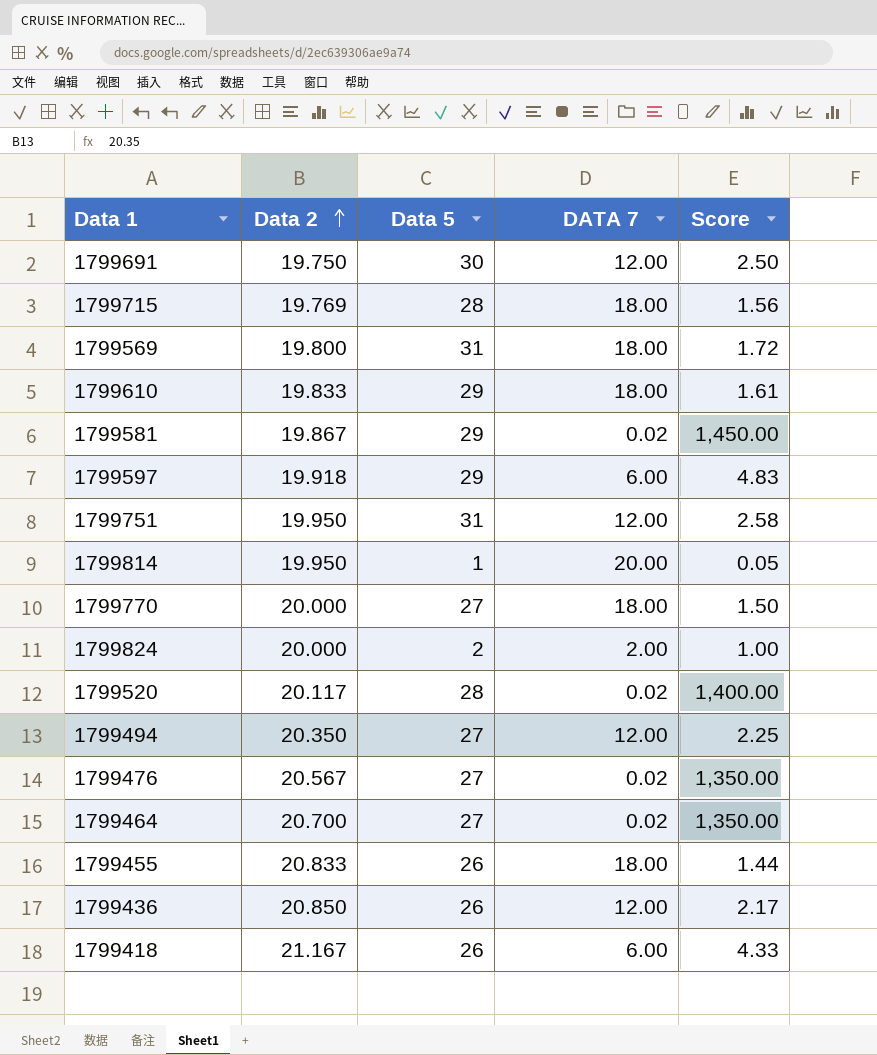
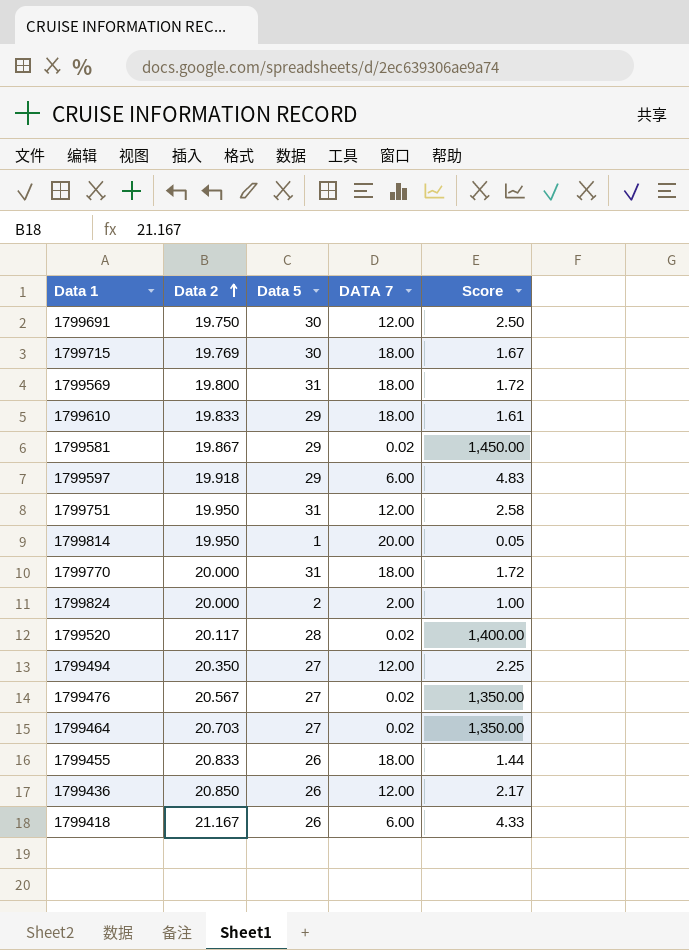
1799715 | Data 5: 28 -> 30
1799715 | Score: 1.56 -> 1.67
1799770 | Data 5: 27 -> 31
1799770 | Score: 1.50 -> 1.72
1799464 | Data 2: 20.700 -> 20.703

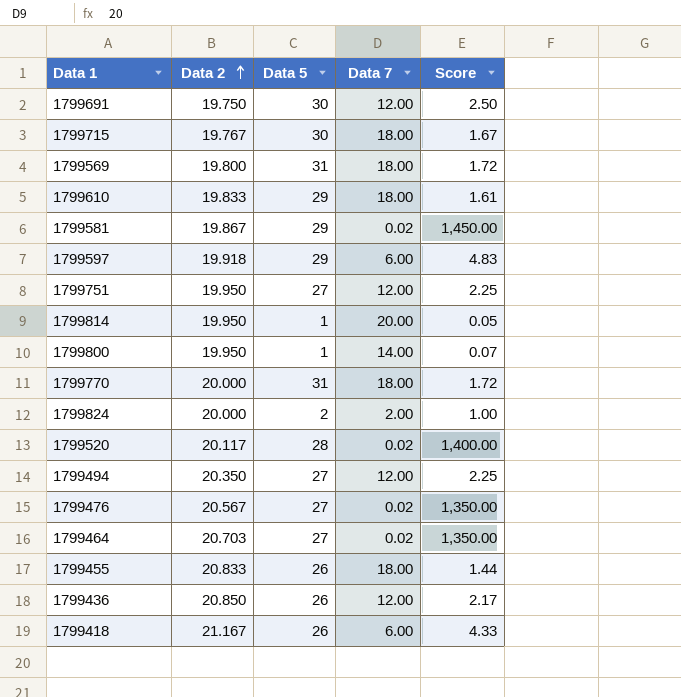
column name: DATA 7 -> Data 7
1799715 | Data 2: 19.769 -> 19.767
1799751 | Data 5: 31 -> 27
1799751 | Score: 2.58 -> 2.25
row 1799800: none -> 19.950 | 1 | 14.00 | 0.07

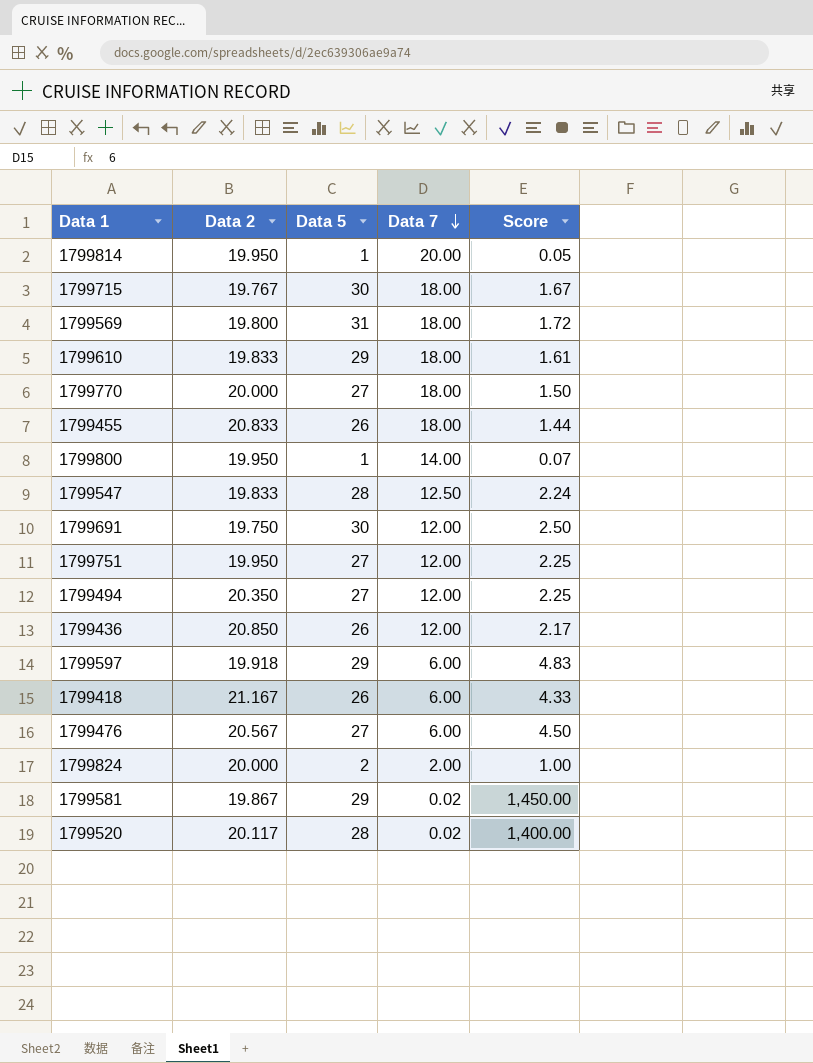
row order: Data 2 ascending -> Data 7 descending
row 1799464: 20.703 | 27 | 0.02 | 1,350.00 -> none
1799770 | Data 5: 31 -> 27
1799770 | Score: 1.72 -> 1.50
row 1799547: none -> 19.833 | 28 | 12.50 | 2.24
1799476 | Data 7: 0.02 -> 6.00
1799476 | Score: 1,350.00 -> 4.50

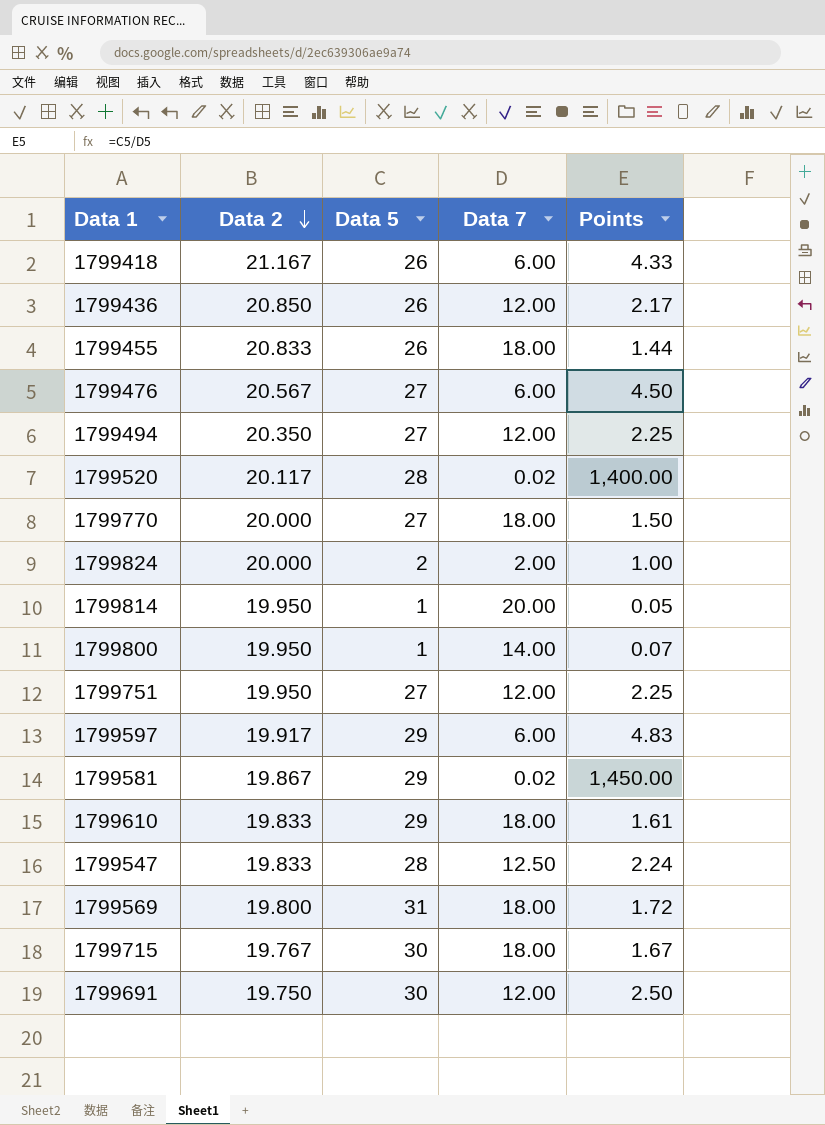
row order: Data 7 descending -> Data 2 descending
column name: Score -> Points
1799597 | Data 2: 19.918 -> 19.917

